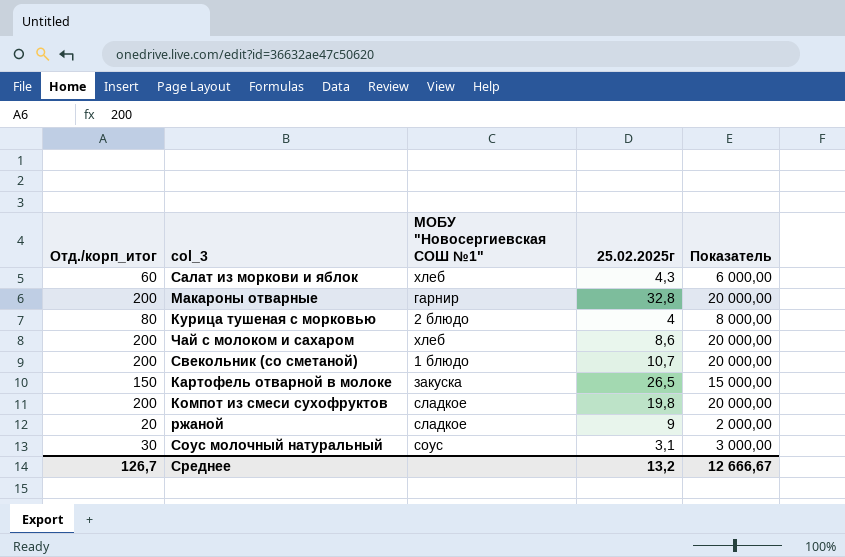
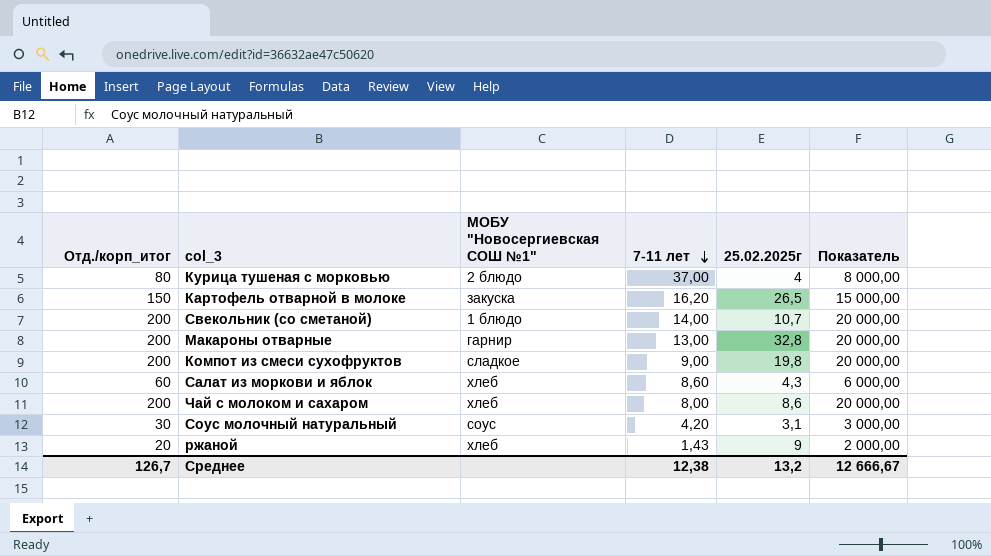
row order: none -> 7-11 лет descending
column 7-11 лет | position: none -> 4
ржаной | МОБУ "Новосергиевская СОШ №1": сладкое -> хлеб

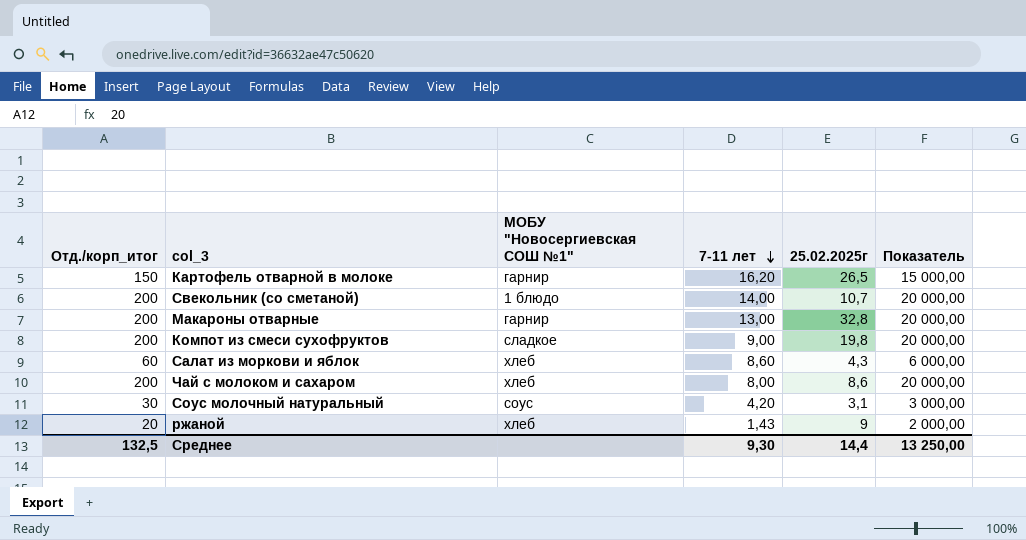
row Курица тушеная с морковью: 80 | 2 блюдо | 37,00 | 4 | 8 000,00 -> none
Картофель отварной в молоке | МОБУ "Новосергиевская СОШ №1": закуска -> гарнир
Среднее | Отд./корп_итог: 126,7 -> 132,5
Среднее | 7-11 лет: 12,38 -> 9,30
Среднее | 25.02.2025г: 13,2 -> 14,4
Среднее | Показатель: 12 666,67 -> 13 250,00

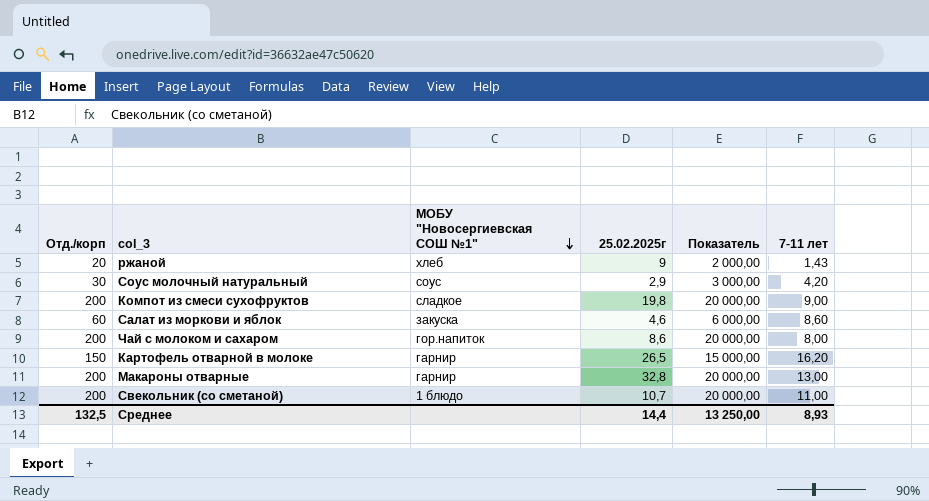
row order: 7-11 лет descending -> МОБУ "Новосергиевская СОШ №1" descending
column name: Отд./корп_итог -> Отд./корп
column 7-11 лет | position: 4 -> 6
Соус молочный натуральный | 25.02.2025г: 3,1 -> 2,9
Салат из моркови и яблок | МОБУ "Новосергиевская СОШ №1": хлеб -> закуска
Салат из моркови и яблок | 25.02.2025г: 4,3 -> 4,6
Чай с молоком и сахаром | МОБУ "Новосергиевская СОШ №1": хлеб -> гор.напиток
Свекольник (со сметаной) | 7-11 лет: 14,00 -> 11,00
Среднее | 7-11 лет: 9,30 -> 8,93

